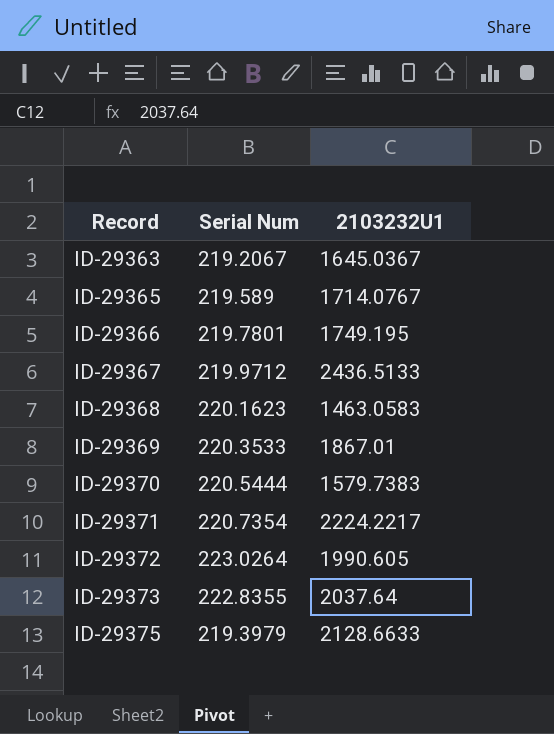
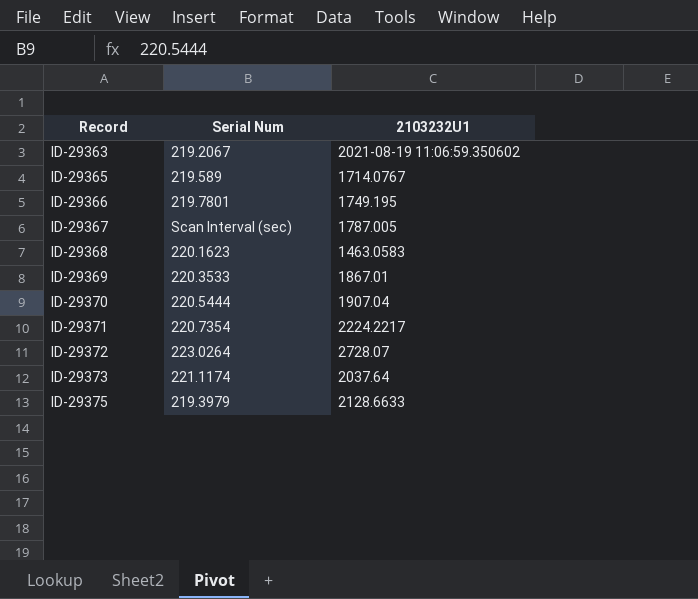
ID-29363 | 2103232U1: 1645.0367 -> 2021-08-19 11:06:59.350602
ID-29367 | Serial Num: 219.9712 -> Scan Interval (sec)
ID-29367 | 2103232U1: 2436.5133 -> 1787.005
ID-29370 | 2103232U1: 1579.7383 -> 1907.04
ID-29372 | 2103232U1: 1990.605 -> 2728.07
ID-29373 | Serial Num: 222.8355 -> 221.1174

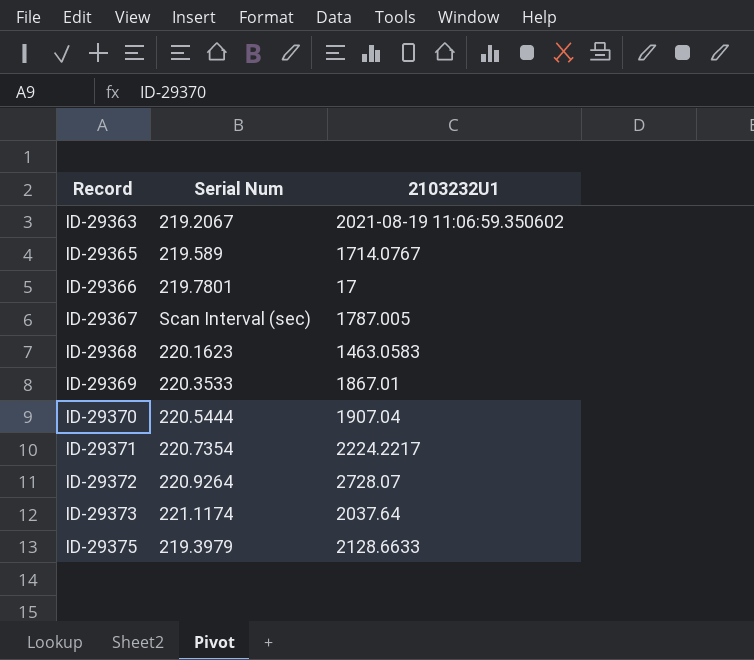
ID-29366 | 2103232U1: 1749.195 -> 17
ID-29372 | Serial Num: 223.0264 -> 220.9264

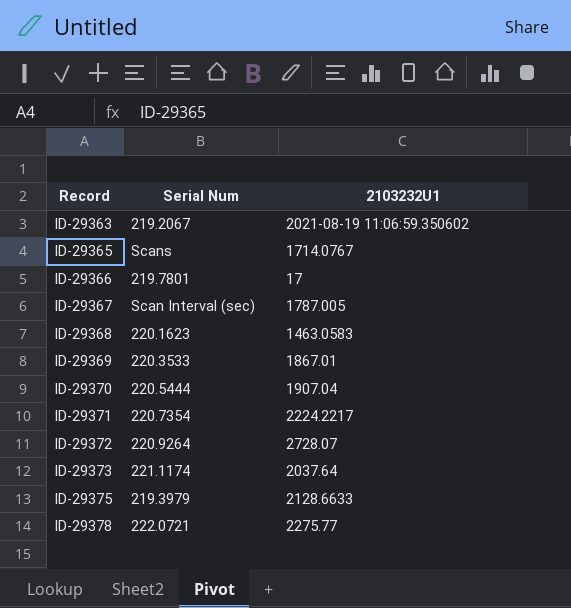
ID-29365 | Serial Num: 219.589 -> Scans
row ID-29378: none -> 222.0721 | 2275.77

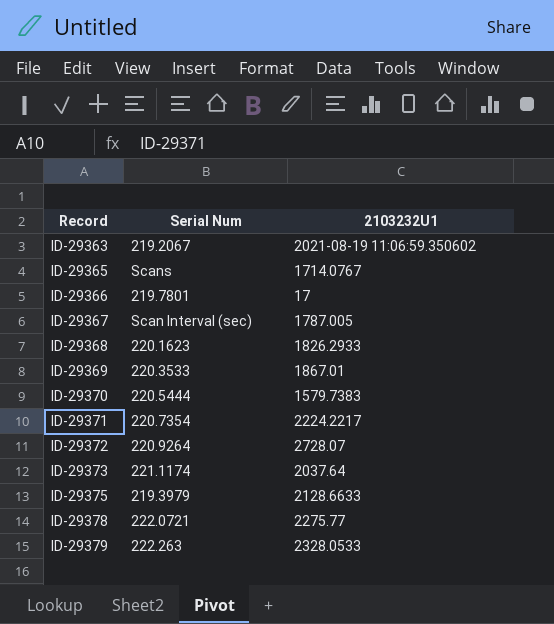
ID-29368 | 2103232U1: 1463.0583 -> 1826.2933
ID-29370 | 2103232U1: 1907.04 -> 1579.7383
row ID-29379: none -> 222.263 | 2328.0533

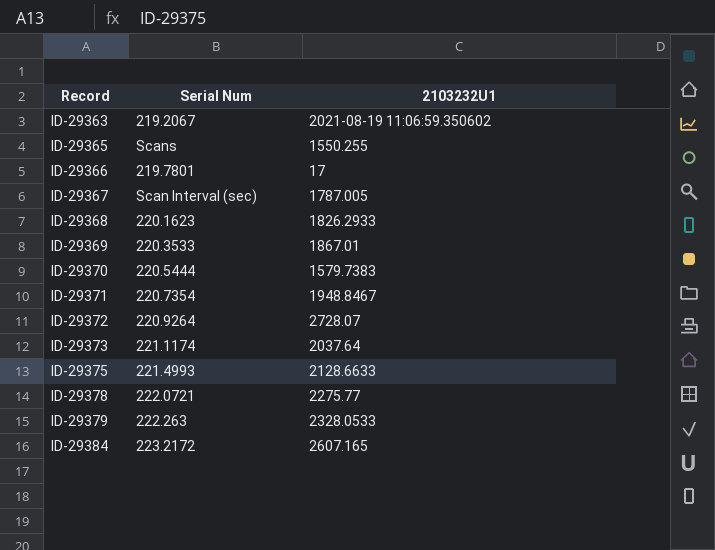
ID-29365 | 2103232U1: 1714.0767 -> 1550.255
ID-29371 | 2103232U1: 2224.2217 -> 1948.8467
ID-29375 | Serial Num: 219.3979 -> 221.4993
row ID-29384: none -> 223.2172 | 2607.165

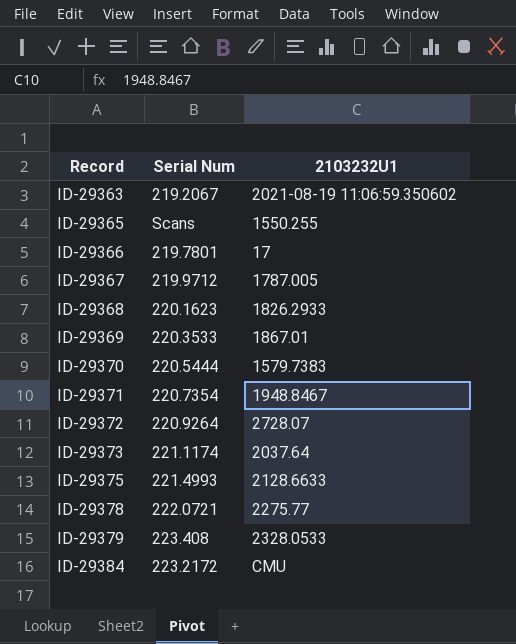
ID-29367 | Serial Num: Scan Interval (sec) -> 219.9712
ID-29379 | Serial Num: 222.263 -> 223.408
ID-29384 | 2103232U1: 2607.165 -> CMU

